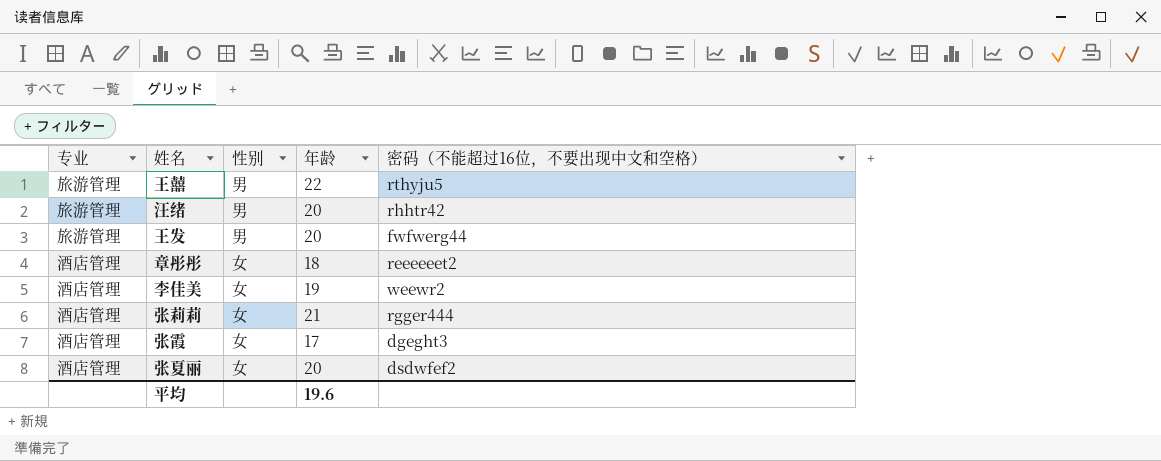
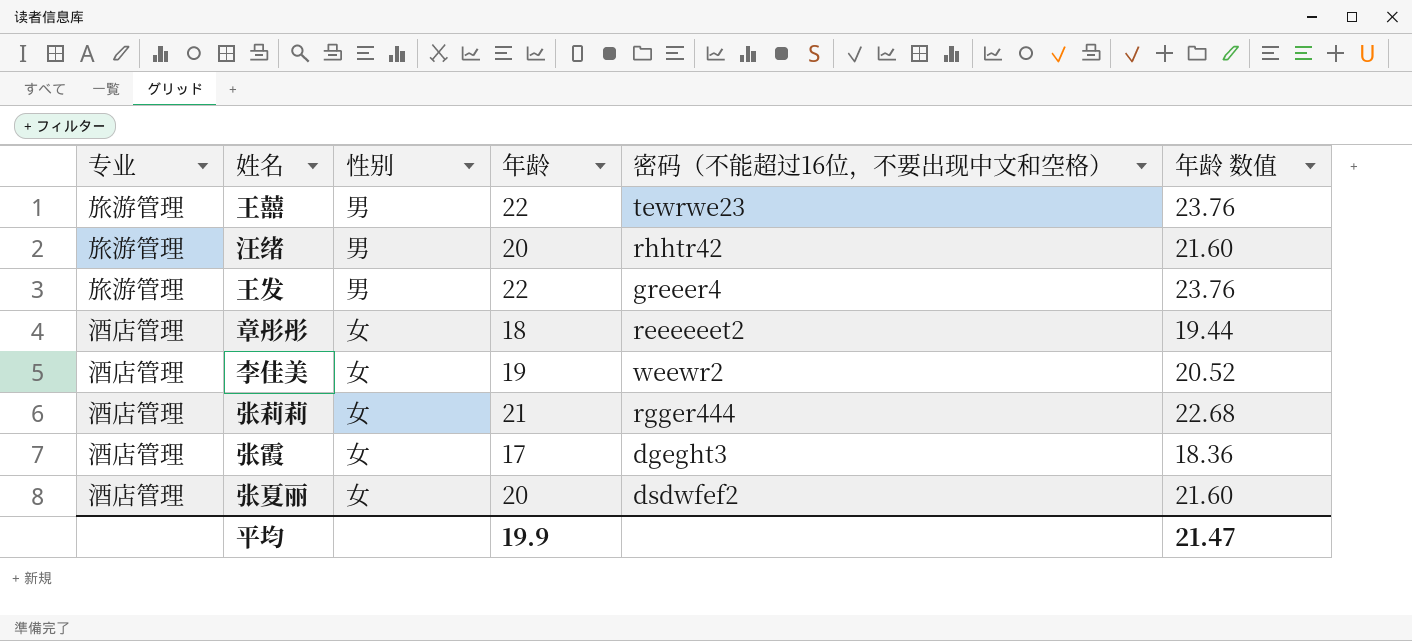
column 年龄 数值 | formula: none -> [年龄] * 1.08
王囍 | 密码（不能超过16位，不要出现中文和空格）: rthyju5 -> tewrwe23
王发 | 年龄: 20 -> 22
王发 | 密码（不能超过16位，不要出现中文和空格）: fwfwerg44 -> greeer4
平均 | 年龄: 19.6 -> 19.9

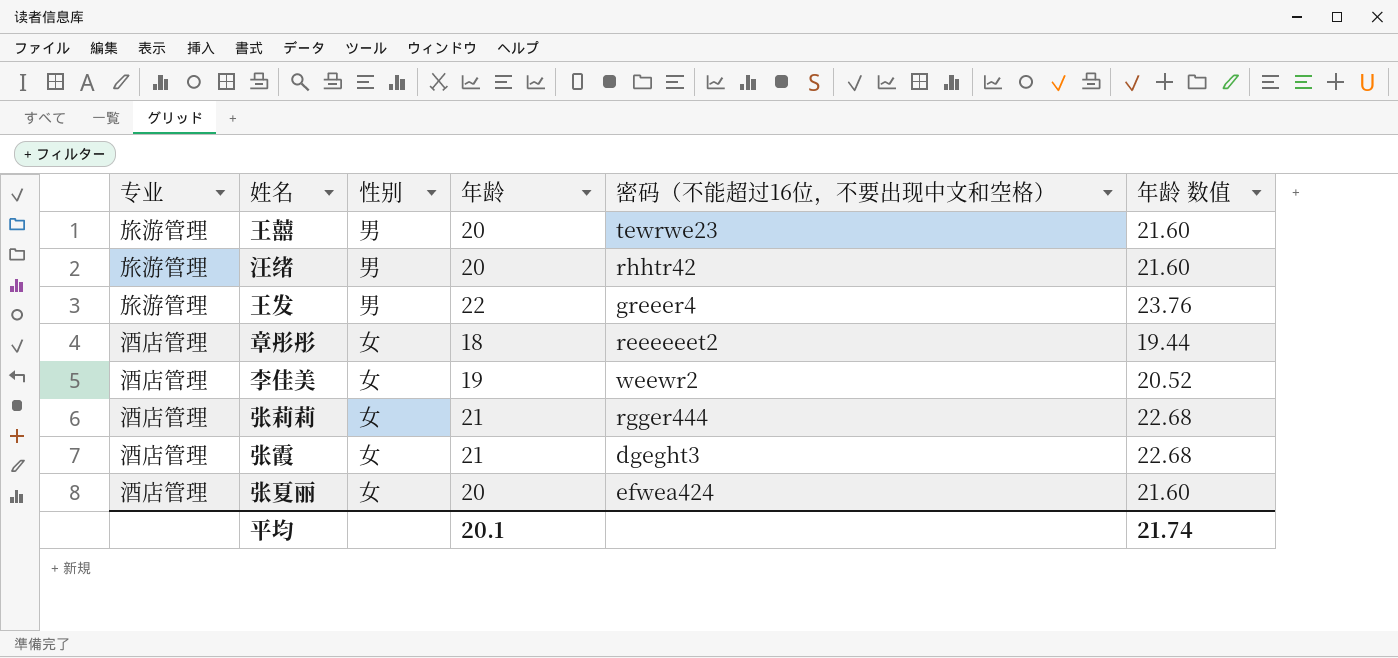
王囍 | 年龄: 22 -> 20
王囍 | 年龄 数值: 23.76 -> 21.60
张霞 | 年龄: 17 -> 21
张霞 | 年龄 数值: 18.36 -> 22.68
张夏丽 | 密码（不能超过16位，不要出现中文和空格）: dsdwfef2 -> efwea424
平均 | 年龄: 19.9 -> 20.1
平均 | 年龄 数值: 21.47 -> 21.74

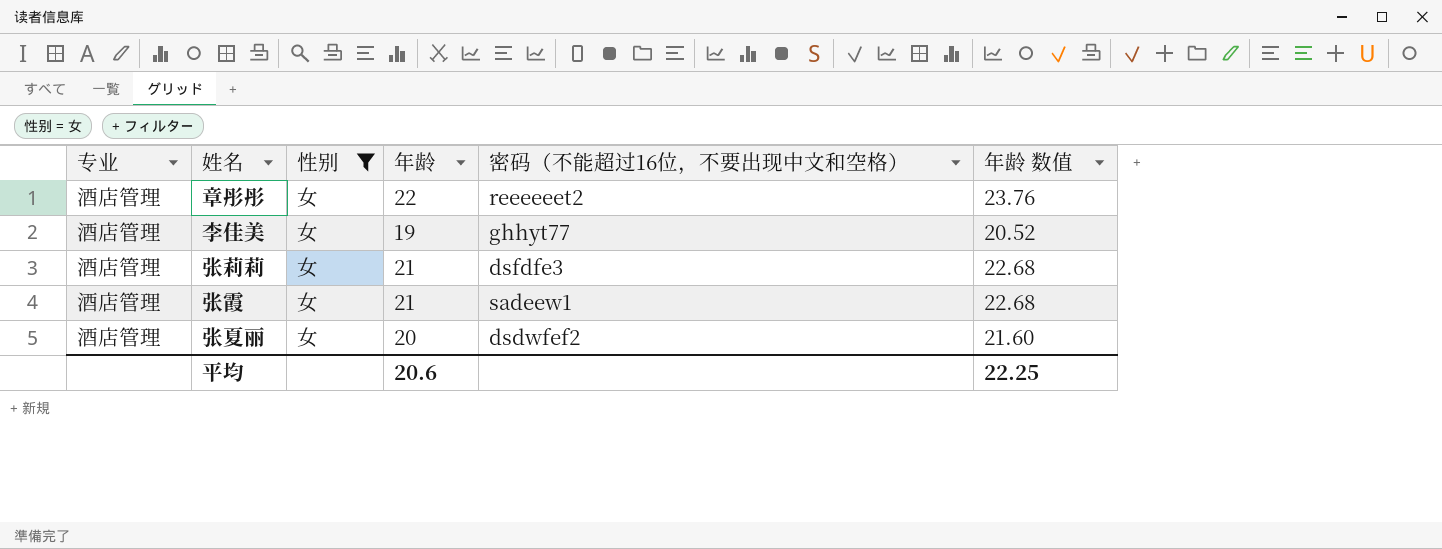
filter: none -> 性别 = 女
章彤彤 | 年龄: 18 -> 22
章彤彤 | 年龄 数值: 19.44 -> 23.76
李佳美 | 密码（不能超过16位，不要出现中文和空格）: weewr2 -> ghhyt77
张莉莉 | 密码（不能超过16位，不要出现中文和空格）: rgger444 -> dsfdfe3
张霞 | 密码（不能超过16位，不要出现中文和空格）: dgeght3 -> sadeew1
张夏丽 | 密码（不能超过16位，不要出现中文和空格）: efwea424 -> dsdwfef2
平均 | 年龄: 20.1 -> 20.6
平均 | 年龄 数值: 21.74 -> 22.25

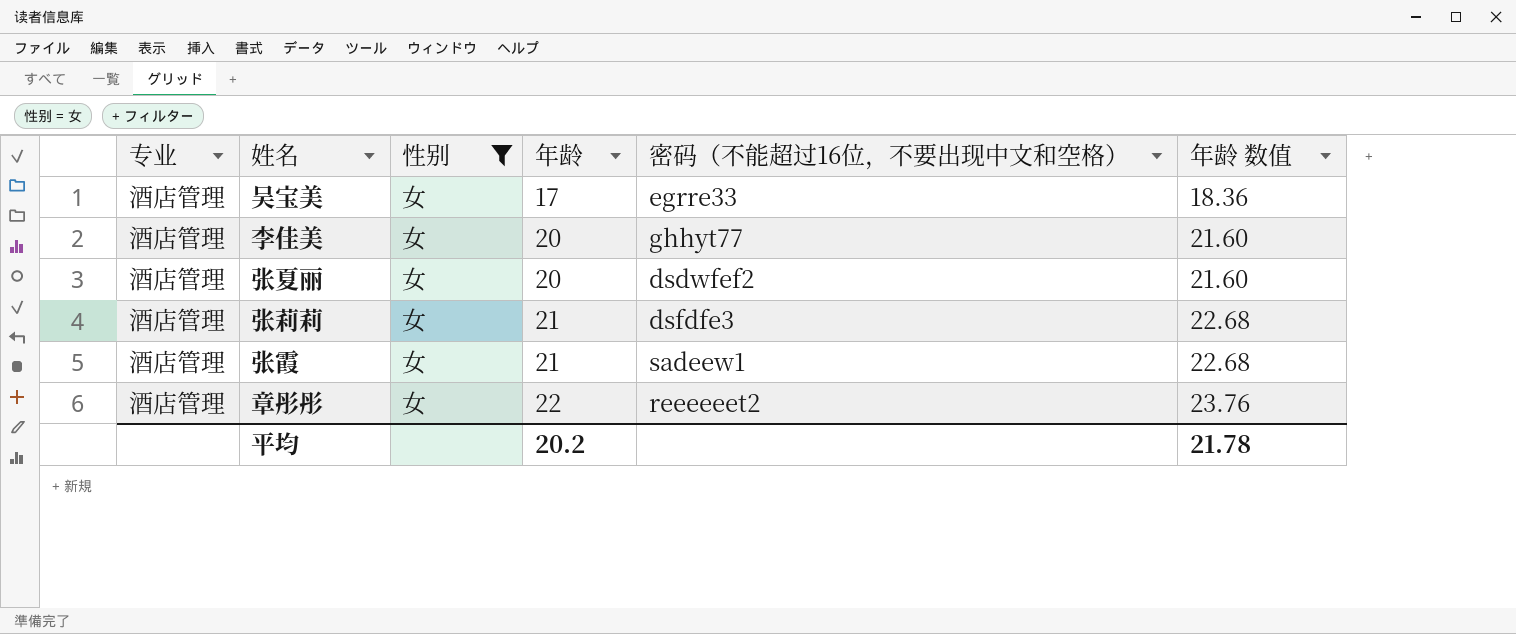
row order: none -> 年龄 ascending
row 吴宝美: none -> 酒店管理 | 女 | 17 | egrre33 | 18.36
李佳美 | 年龄: 19 -> 20
李佳美 | 年龄 数值: 20.52 -> 21.60
平均 | 年龄: 20.6 -> 20.2
平均 | 年龄 数值: 22.25 -> 21.78

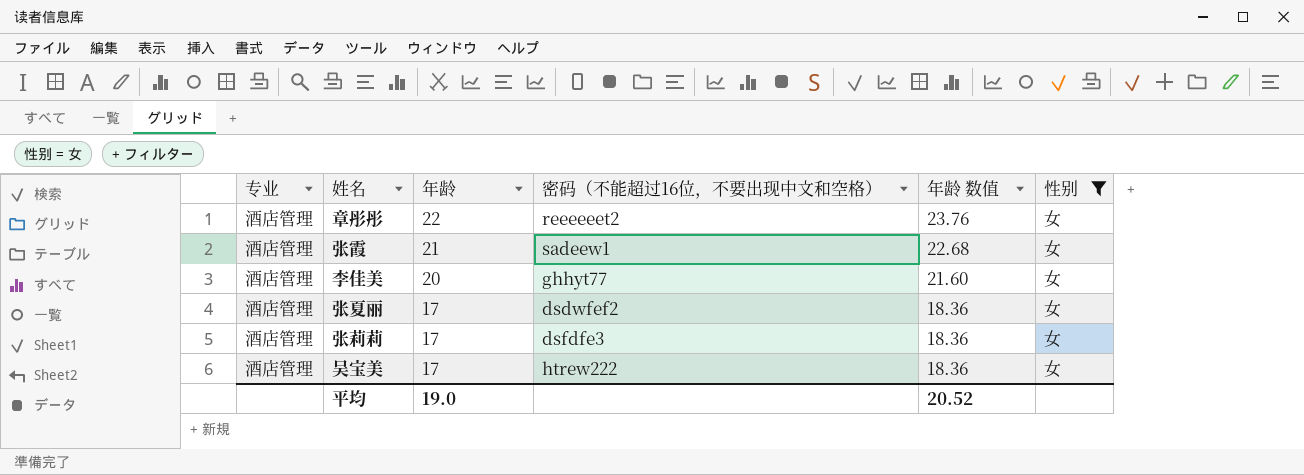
row order: 年龄 ascending -> 年龄 descending
column 性别 | position: 3 -> 6
张夏丽 | 年龄: 20 -> 17
张夏丽 | 年龄 数值: 21.60 -> 18.36
张莉莉 | 年龄: 21 -> 17
张莉莉 | 年龄 数值: 22.68 -> 18.36
吴宝美 | 密码（不能超过16位，不要出现中文和空格）: egrre33 -> htrew222
平均 | 年龄: 20.2 -> 19.0
平均 | 年龄 数值: 21.78 -> 20.52

